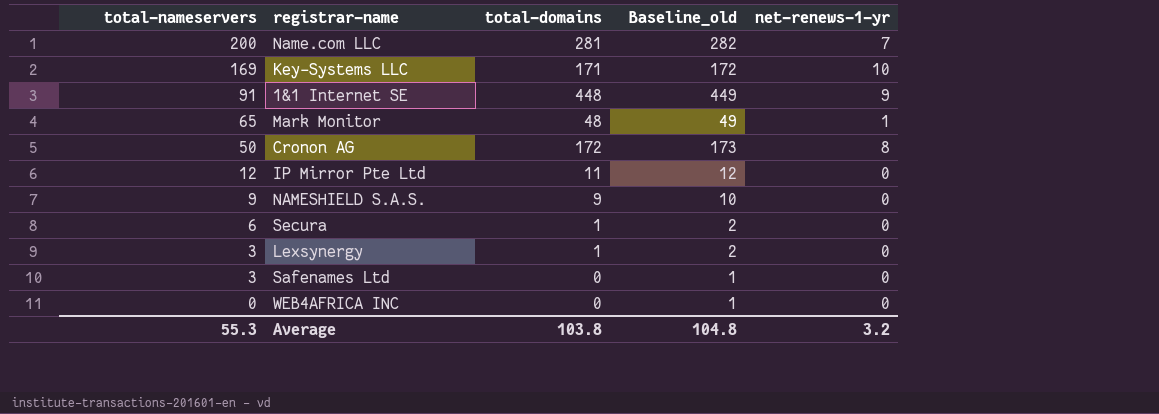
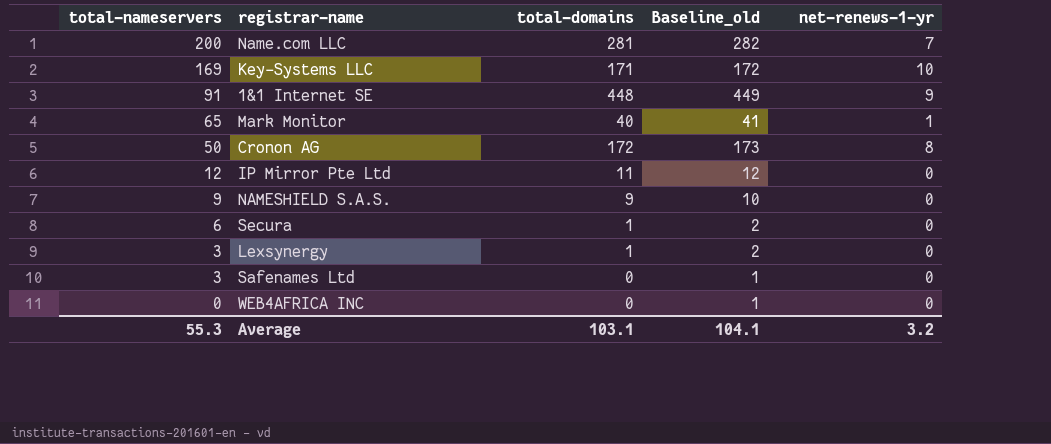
Mark Monitor | total-domains: 48 -> 40
Mark Monitor | Baseline_old: 49 -> 41
Average | total-domains: 103.8 -> 103.1
Average | Baseline_old: 104.8 -> 104.1

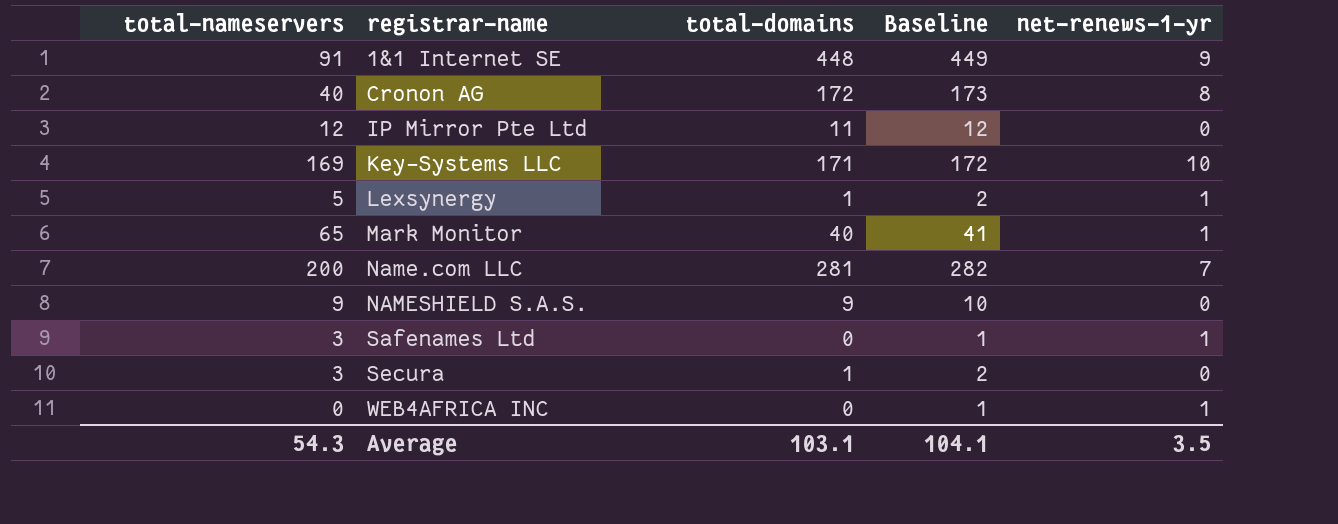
row order: total-nameservers descending -> registrar-name ascending
column name: Baseline_old -> Baseline
Cronon AG | total-nameservers: 50 -> 40
Lexsynergy | total-nameservers: 3 -> 5
Lexsynergy | net-renews-1-yr: 0 -> 1
Safenames Ltd | net-renews-1-yr: 0 -> 1
Secura | total-nameservers: 6 -> 3
WEB4AFRICA INC | net-renews-1-yr: 0 -> 1
Average | total-nameservers: 55.3 -> 54.3
Average | net-renews-1-yr: 3.2 -> 3.5

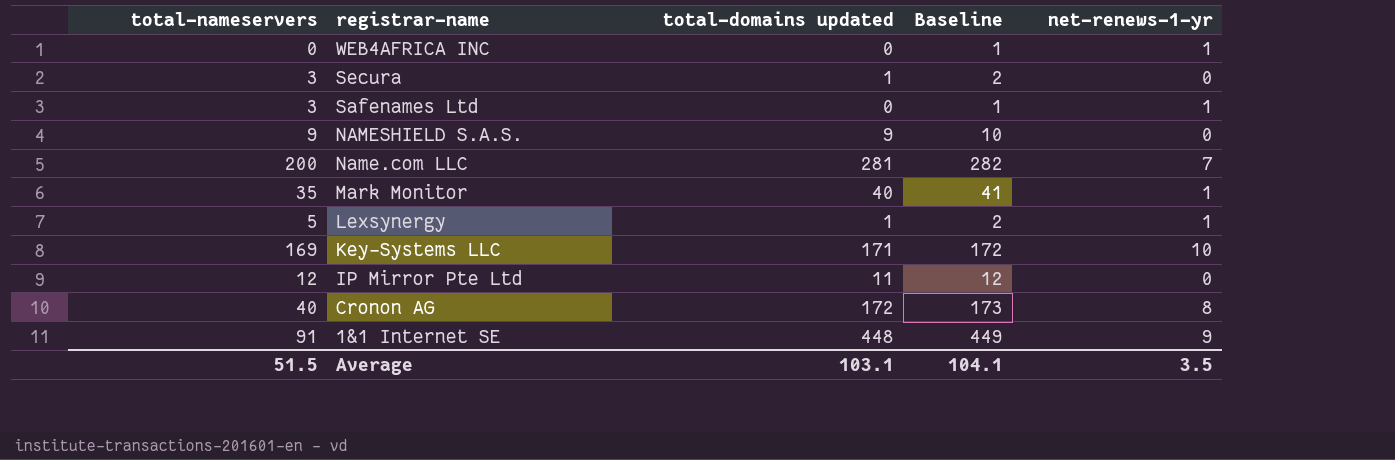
row order: registrar-name ascending -> registrar-name descending
column name: total-domains -> total-domains updated
Mark Monitor | total-nameservers: 65 -> 35
Average | total-nameservers: 54.3 -> 51.5

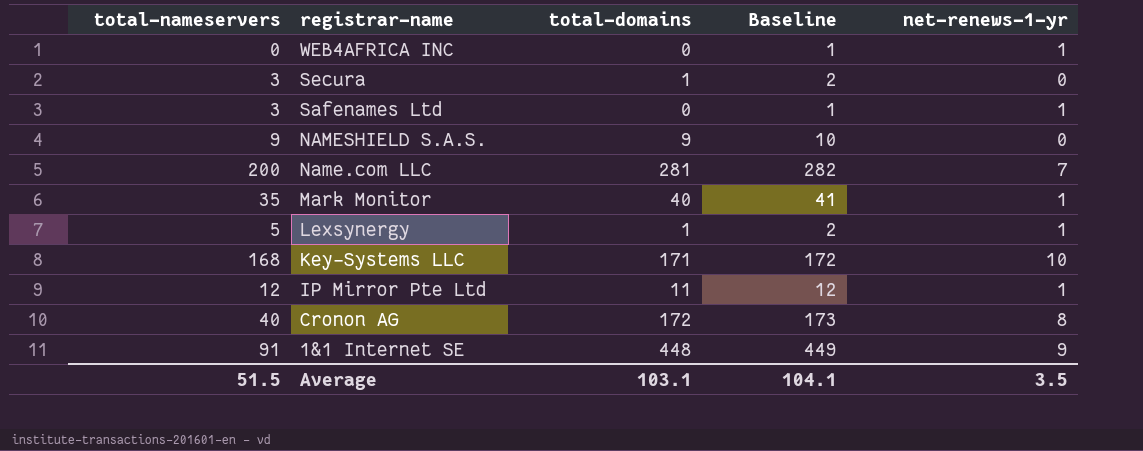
column name: total-domains updated -> total-domains
Key-Systems LLC | total-nameservers: 169 -> 168
IP Mirror Pte Ltd | net-renews-1-yr: 0 -> 1

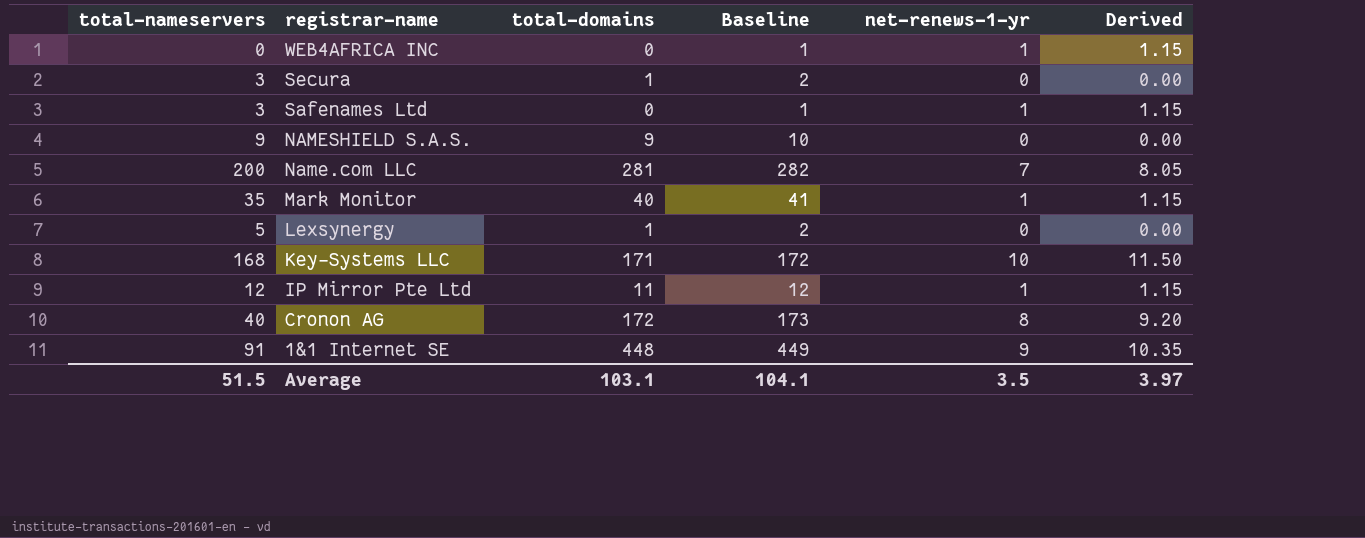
column Derived | formula: none -> [net-renews-1-yr] * 1.15
Lexsynergy | net-renews-1-yr: 1 -> 0

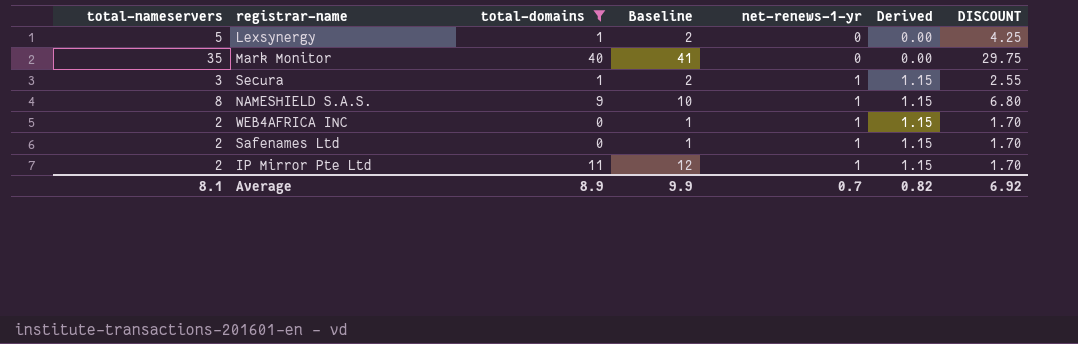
filter: none -> total-domains <= 40
row order: registrar-name descending -> net-renews-1-yr ascending
column DISCOUNT | formula: none -> [total-nameservers] * 0.85
Mark Monitor | net-renews-1-yr: 1 -> 0
Mark Monitor | Derived: 1.15 -> 0.00
Secura | net-renews-1-yr: 0 -> 1
Secura | Derived: 0.00 -> 1.15
NAMESHIELD S.A.S. | total-nameservers: 9 -> 8
NAMESHIELD S.A.S. | net-renews-1-yr: 0 -> 1
NAMESHIELD S.A.S. | Derived: 0.00 -> 1.15
WEB4AFRICA INC | total-nameservers: 0 -> 2
Safenames Ltd | total-nameservers: 3 -> 2
IP Mirror Pte Ltd | total-nameservers: 12 -> 2
Average | total-nameservers: 51.5 -> 8.1
Average | total-domains: 103.1 -> 8.9
Average | Baseline: 104.1 -> 9.9
Average | net-renews-1-yr: 3.5 -> 0.7
Average | Derived: 3.97 -> 0.82

